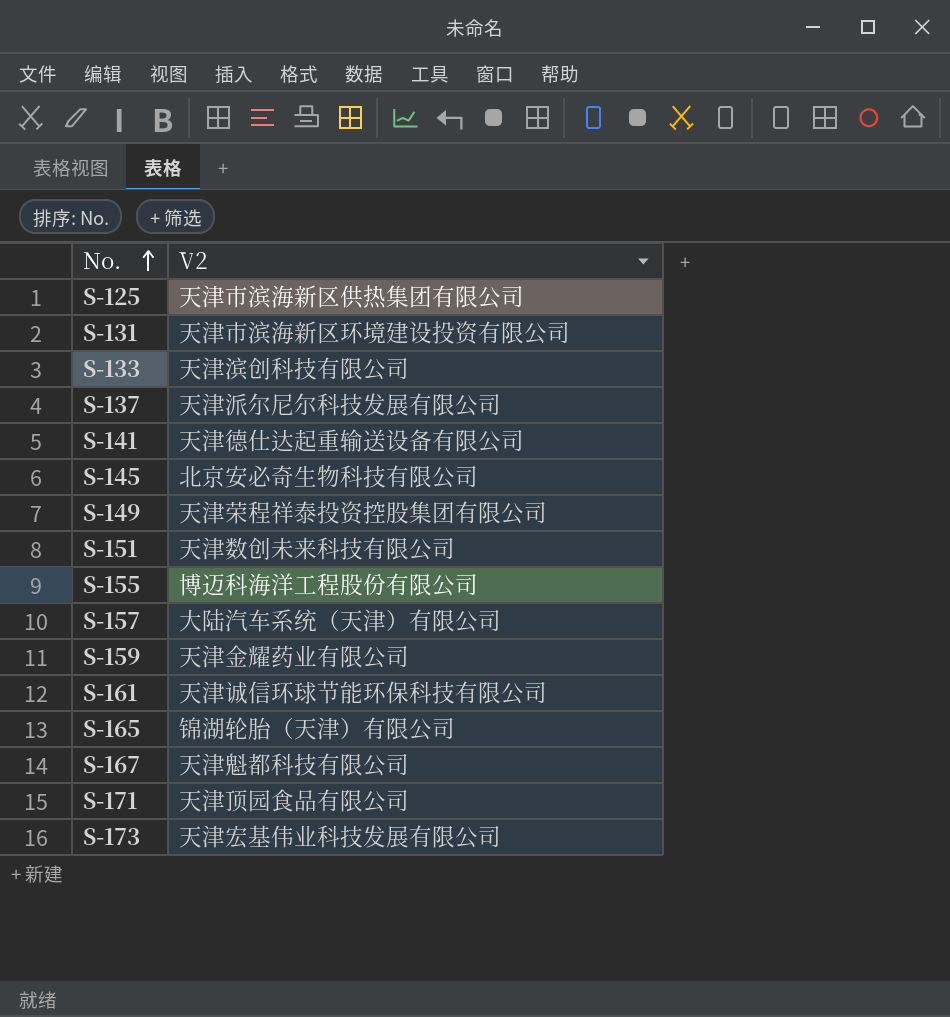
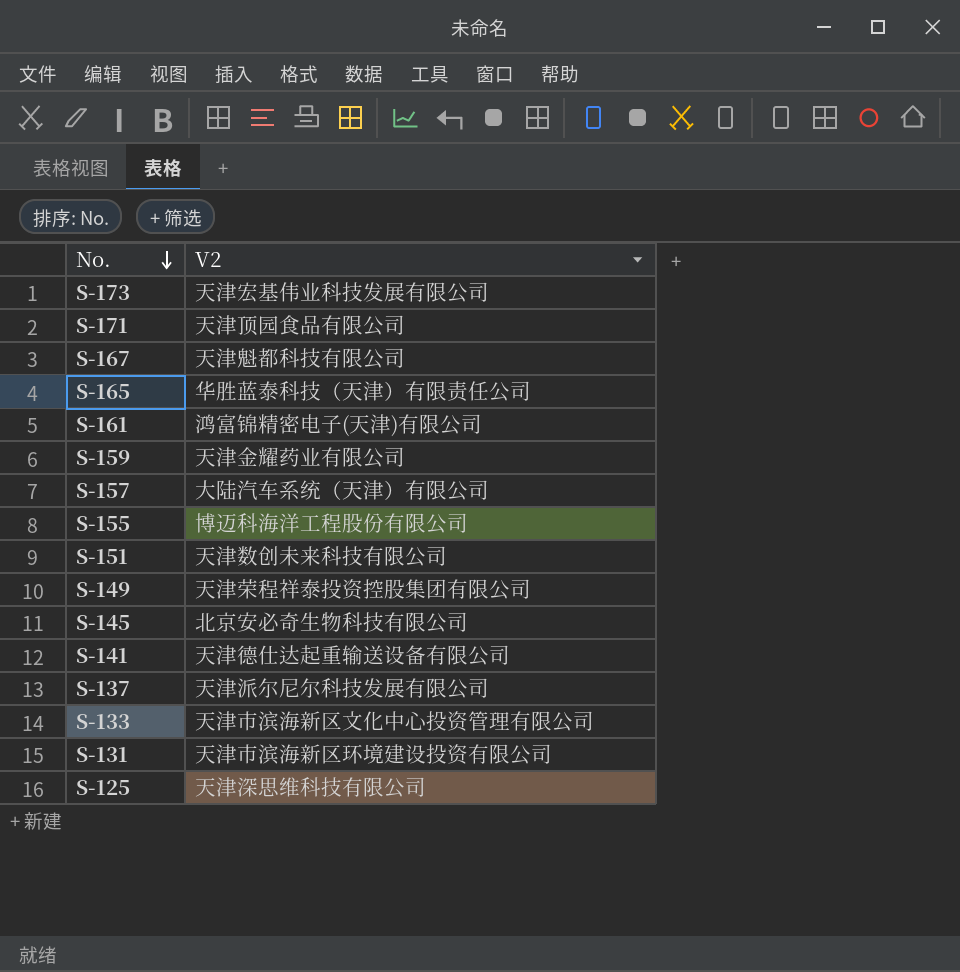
row order: No. ascending -> No. descending
S-165 | V2: 锦湖轮胎（天津）有限公司 -> 华胜蓝泰科技（天津）有限责任公司
S-161 | V2: 天津诚信环球节能环保科技有限公司 -> 鸿富锦精密电子(天津)有限公司
S-133 | V2: 天津滨创科技有限公司 -> 天津市滨海新区文化中心投资管理有限公司
S-125 | V2: 天津市滨海新区供热集团有限公司 -> 天津深思维科技有限公司

